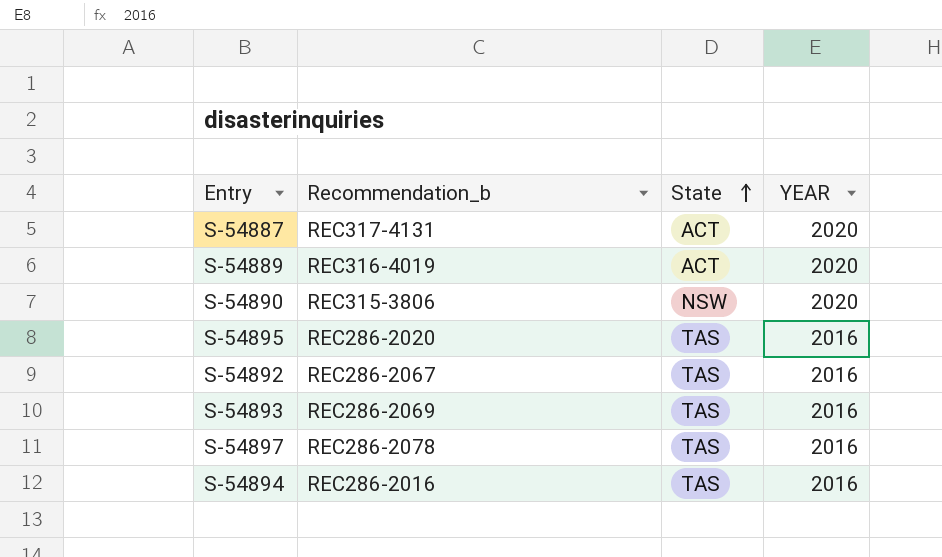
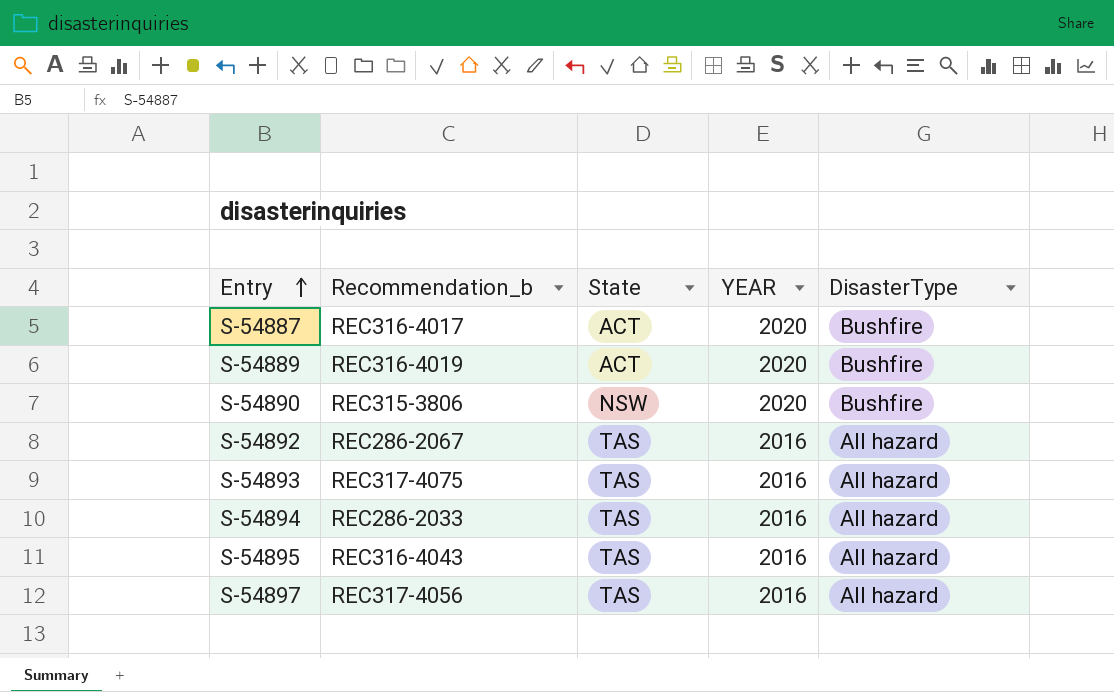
row order: State ascending -> Entry ascending
column DisasterType | position: none -> 5
S-54887 | Recommendation_b: REC317-4131 -> REC316-4017
S-54893 | Recommendation_b: REC286-2069 -> REC317-4075
S-54894 | Recommendation_b: REC286-2016 -> REC286-2033
S-54895 | Recommendation_b: REC286-2020 -> REC316-4043
S-54897 | Recommendation_b: REC286-2078 -> REC317-4056

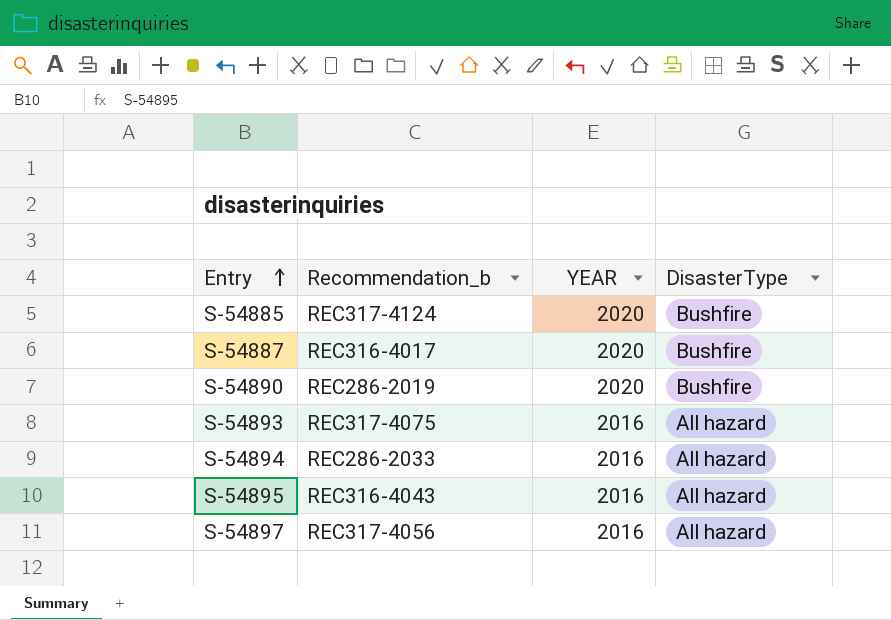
column State | position: 3 -> none
row S-54889: REC316-4019 | ACT | 2020 | Bushfire -> none
row S-54892: REC286-2067 | TAS | 2016 | All hazard -> none
row S-54885: none -> REC317-4124 | 2020 | Bushfire
S-54890 | Recommendation_b: REC315-3806 -> REC286-2019

